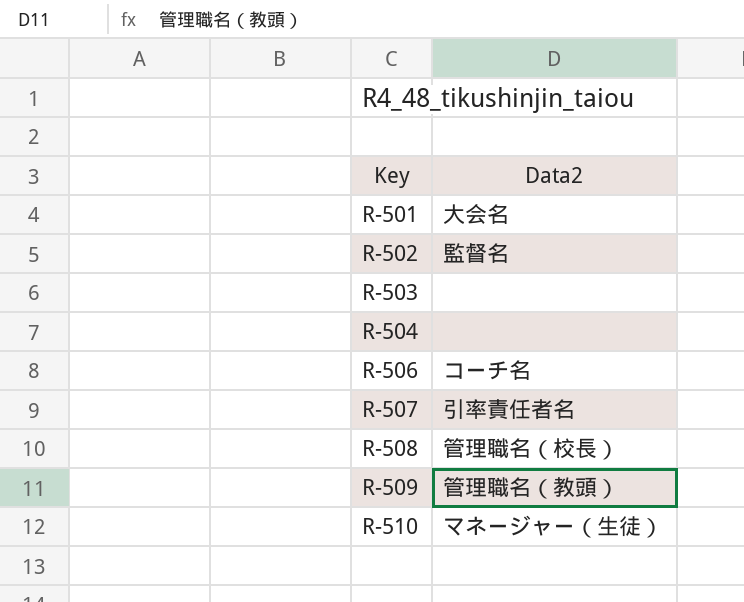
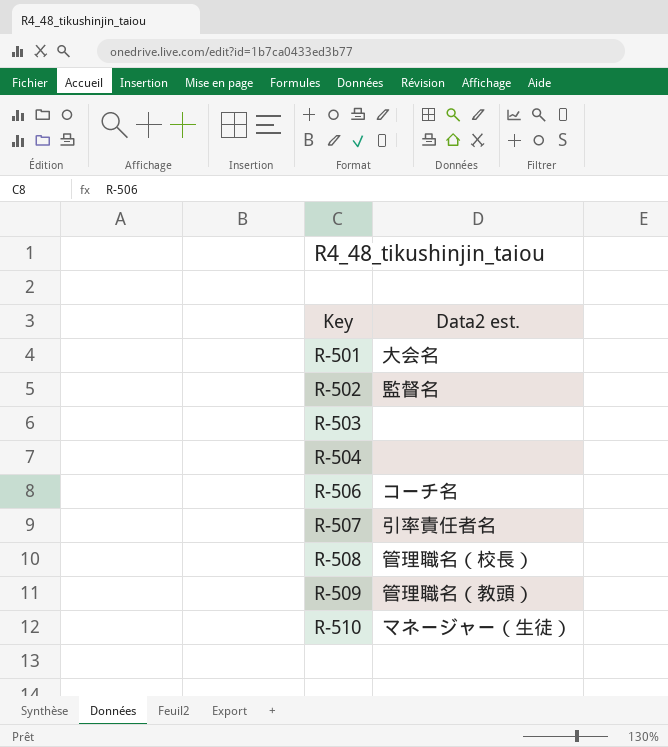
column name: Data2 -> Data2 est.

